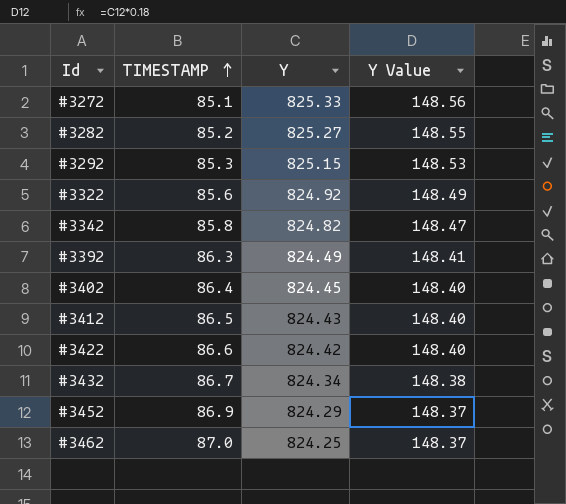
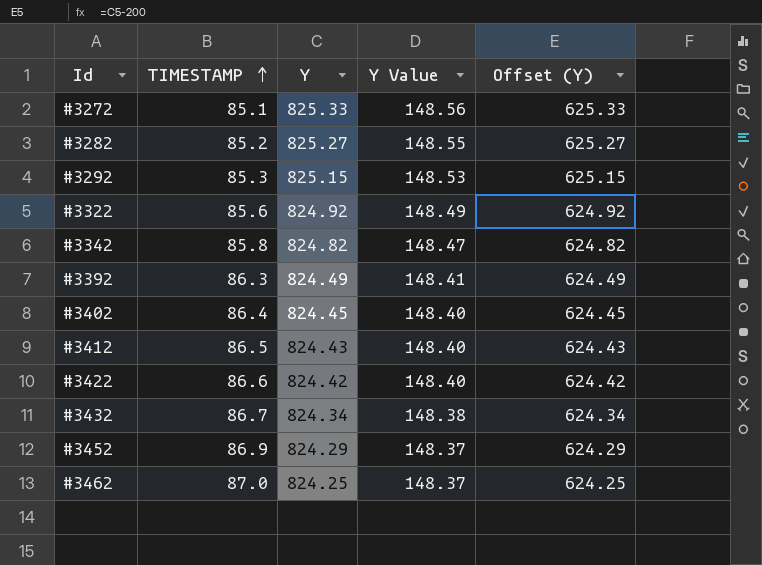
column Offset (Y) | formula: none -> [Y] - 200

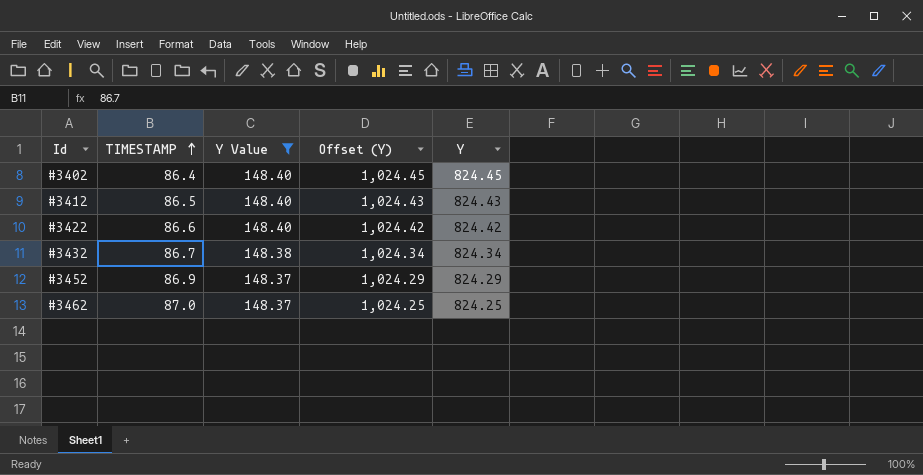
filter: none -> Y Value <= 148.40
column Offset (Y) | formula: [Y] - 200 -> [Y] + 200
column Y | position: 3 -> 5

